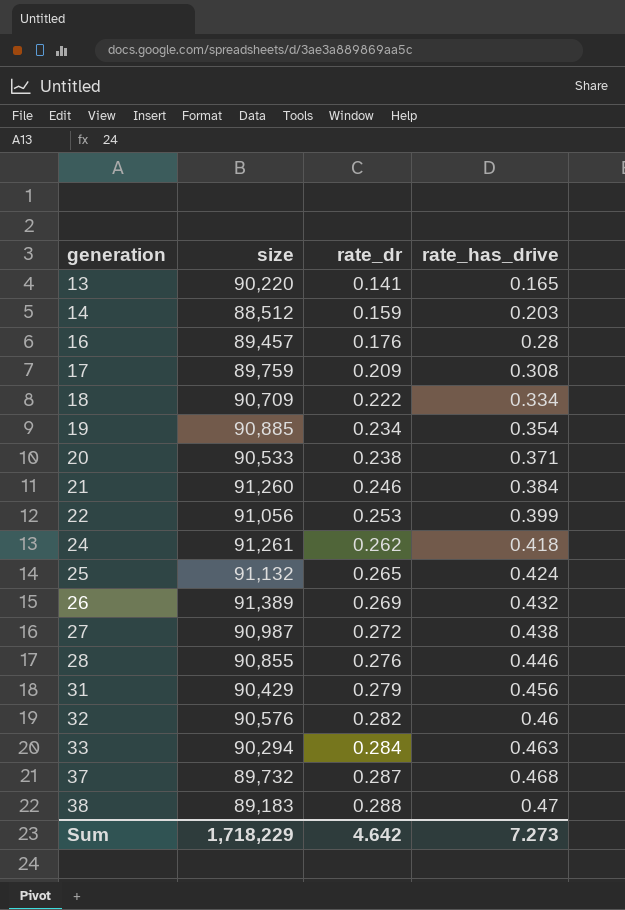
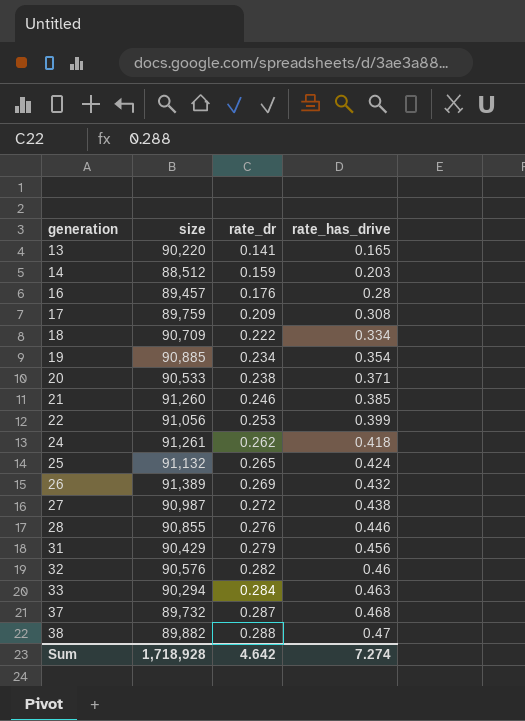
21 | rate_has_drive: 0.384 -> 0.385
38 | size: 89,183 -> 89,882
Sum | size: 1,718,229 -> 1,718,928
Sum | rate_has_drive: 7.273 -> 7.274

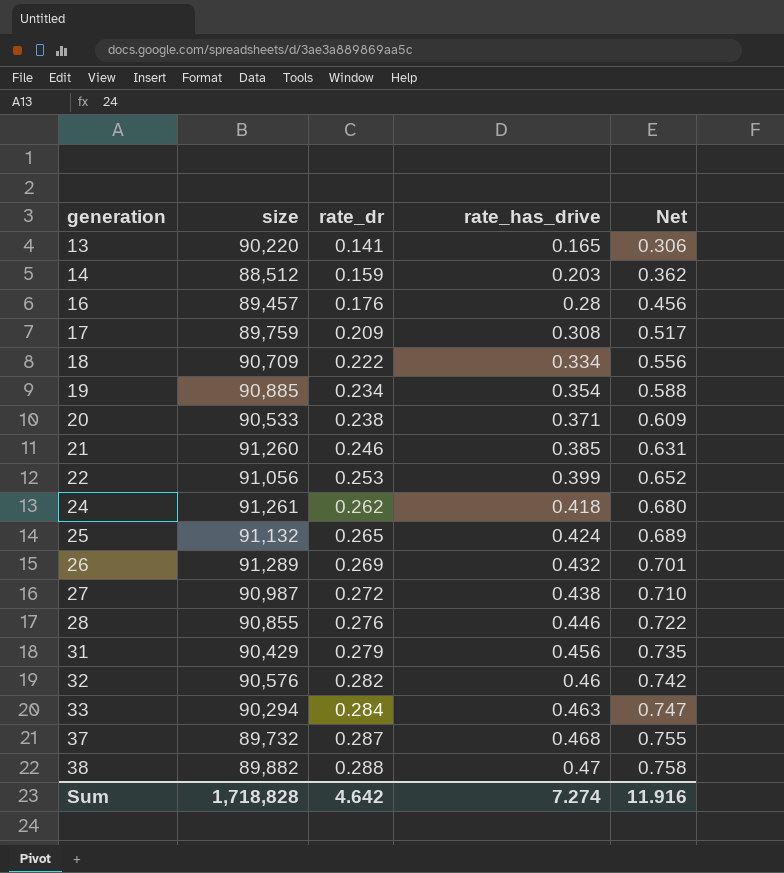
column Net | formula: none -> [rate_dr] + [rate_has_drive]
26 | size: 91,389 -> 91,289
Sum | size: 1,718,928 -> 1,718,828

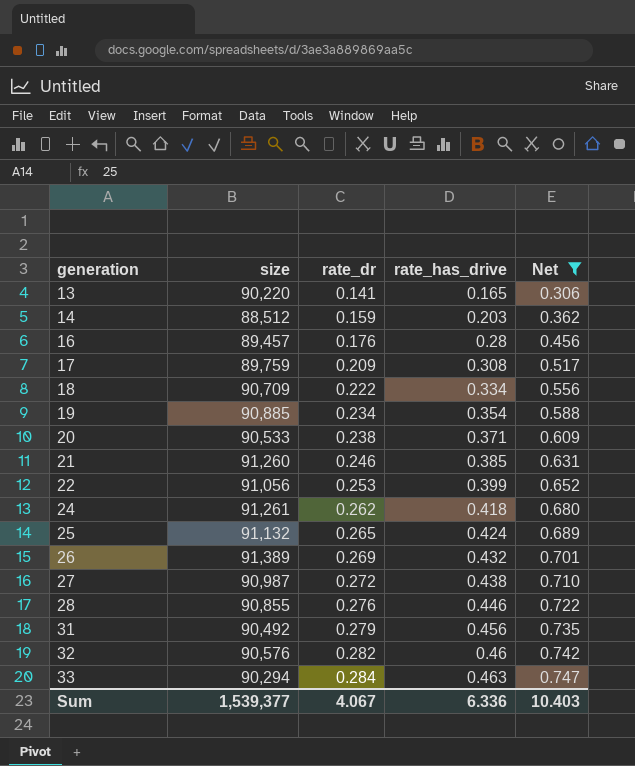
filter: none -> Net <= 0.747
26 | size: 91,289 -> 91,389
31 | size: 90,429 -> 90,492
Sum | size: 1,718,828 -> 1,539,377
Sum | rate_dr: 4.642 -> 4.067
Sum | rate_has_drive: 7.274 -> 6.336
Sum | Net: 11.916 -> 10.403

